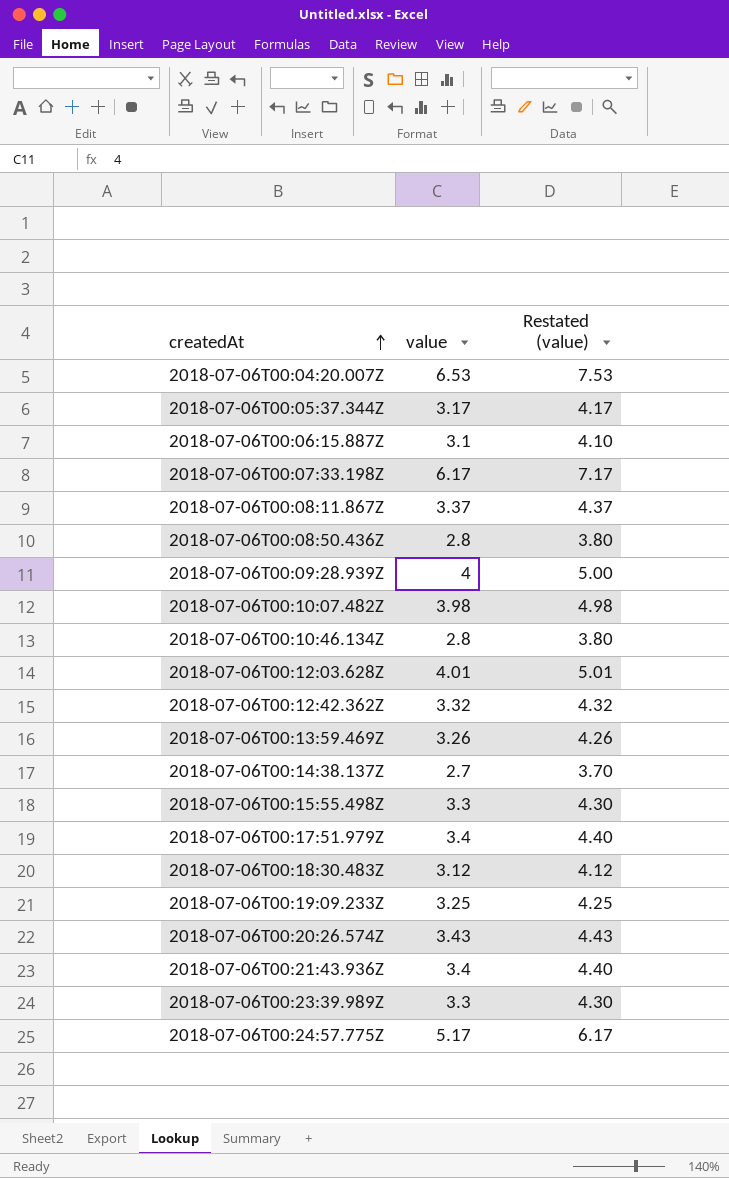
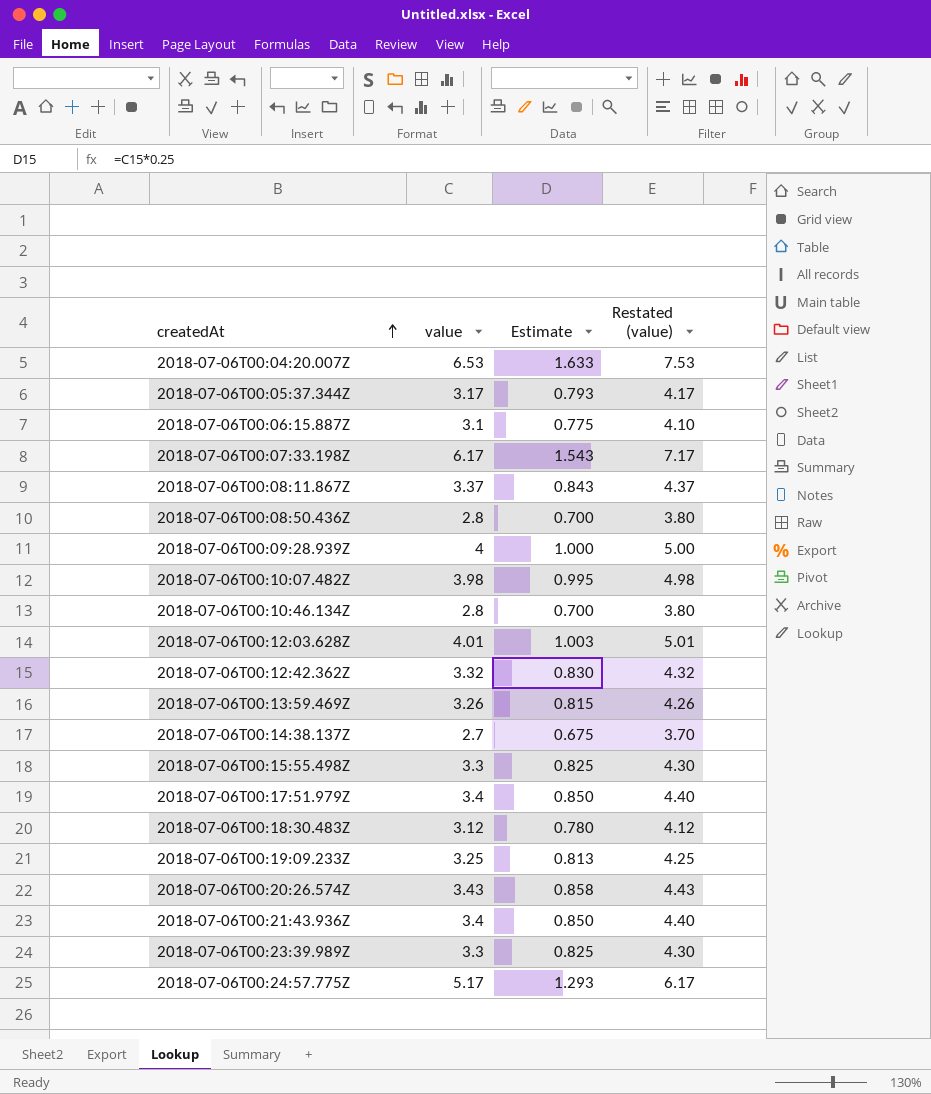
column Estimate | formula: none -> [value] * 0.25

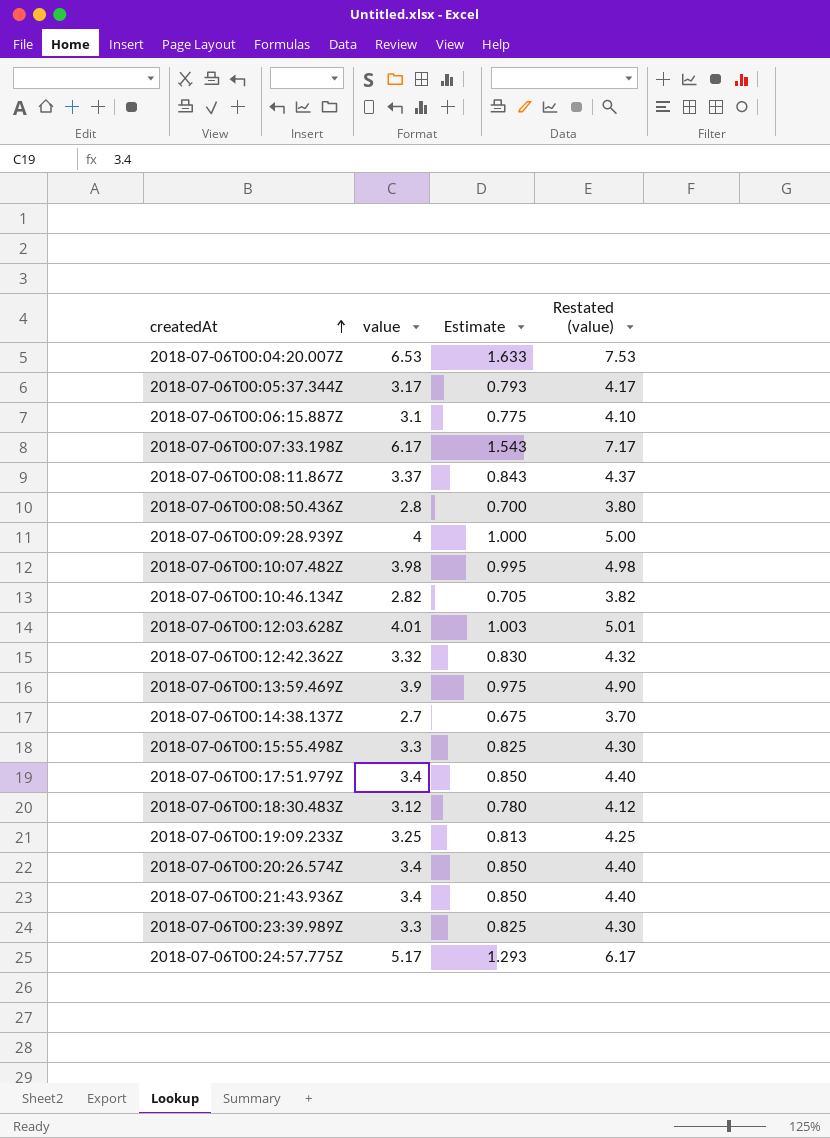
2018-07-06T00:10:46.134Z | value: 2.8 -> 2.82
2018-07-06T00:10:46.134Z | Estimate: 0.700 -> 0.705
2018-07-06T00:10:46.134Z | Restated (value): 3.80 -> 3.82
2018-07-06T00:13:59.469Z | value: 3.26 -> 3.9
2018-07-06T00:13:59.469Z | Estimate: 0.815 -> 0.975
2018-07-06T00:13:59.469Z | Restated (value): 4.26 -> 4.90
2018-07-06T00:20:26.574Z | value: 3.43 -> 3.4
2018-07-06T00:20:26.574Z | Estimate: 0.858 -> 0.850
2018-07-06T00:20:26.574Z | Restated (value): 4.43 -> 4.40

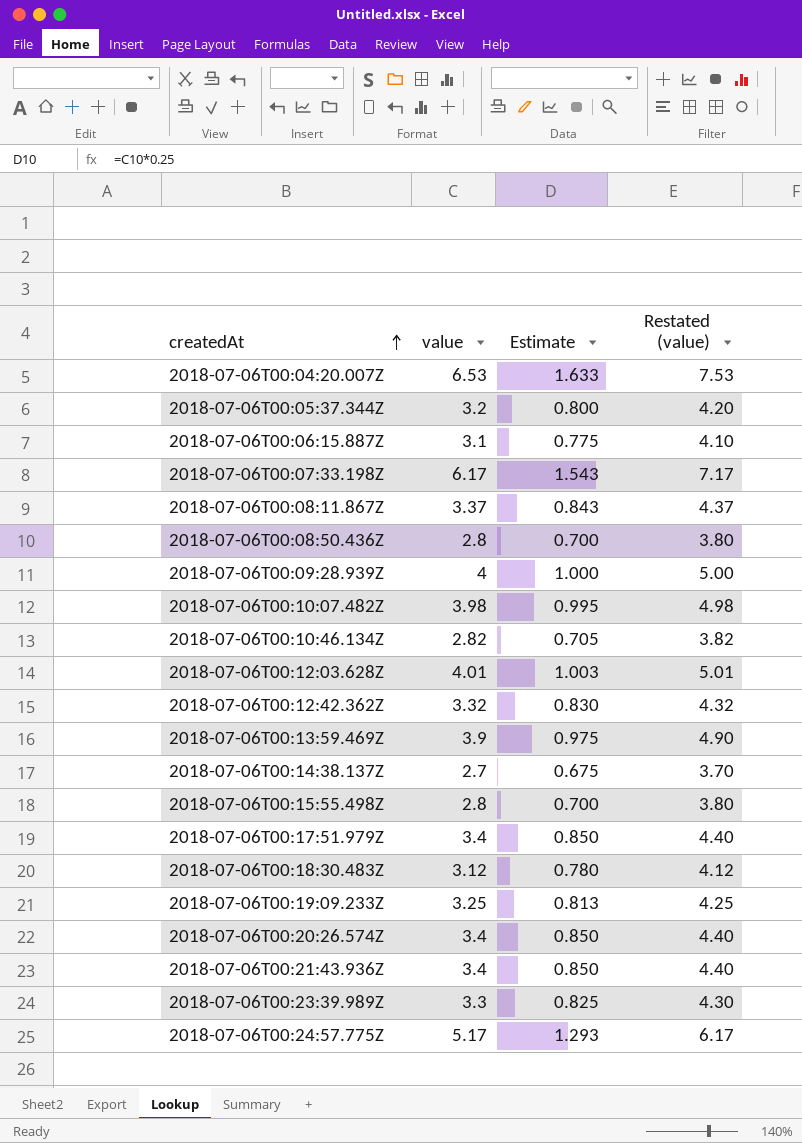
2018-07-06T00:05:37.344Z | value: 3.17 -> 3.2
2018-07-06T00:05:37.344Z | Estimate: 0.793 -> 0.800
2018-07-06T00:05:37.344Z | Restated (value): 4.17 -> 4.20
2018-07-06T00:15:55.498Z | value: 3.3 -> 2.8
2018-07-06T00:15:55.498Z | Estimate: 0.825 -> 0.700
2018-07-06T00:15:55.498Z | Restated (value): 4.30 -> 3.80

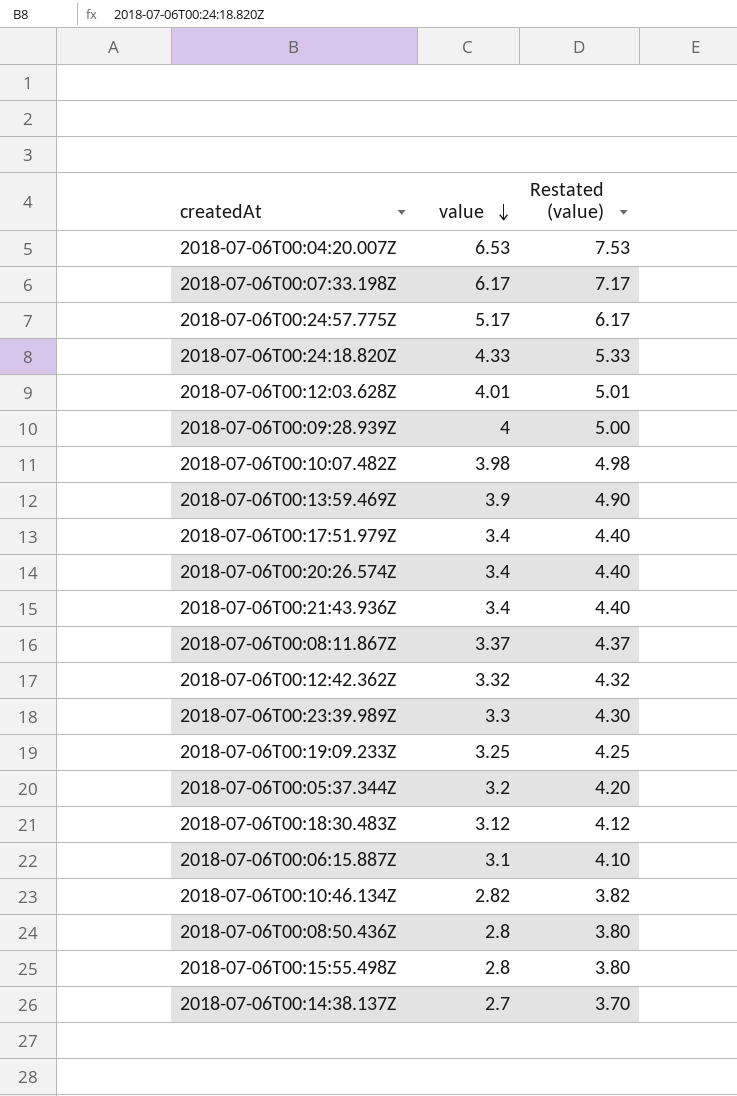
row order: createdAt ascending -> value descending
column Estimate | formula: [value] * 0.25 -> none
row 2018-07-06T00:24:18.820Z: none -> 4.33 | 5.33

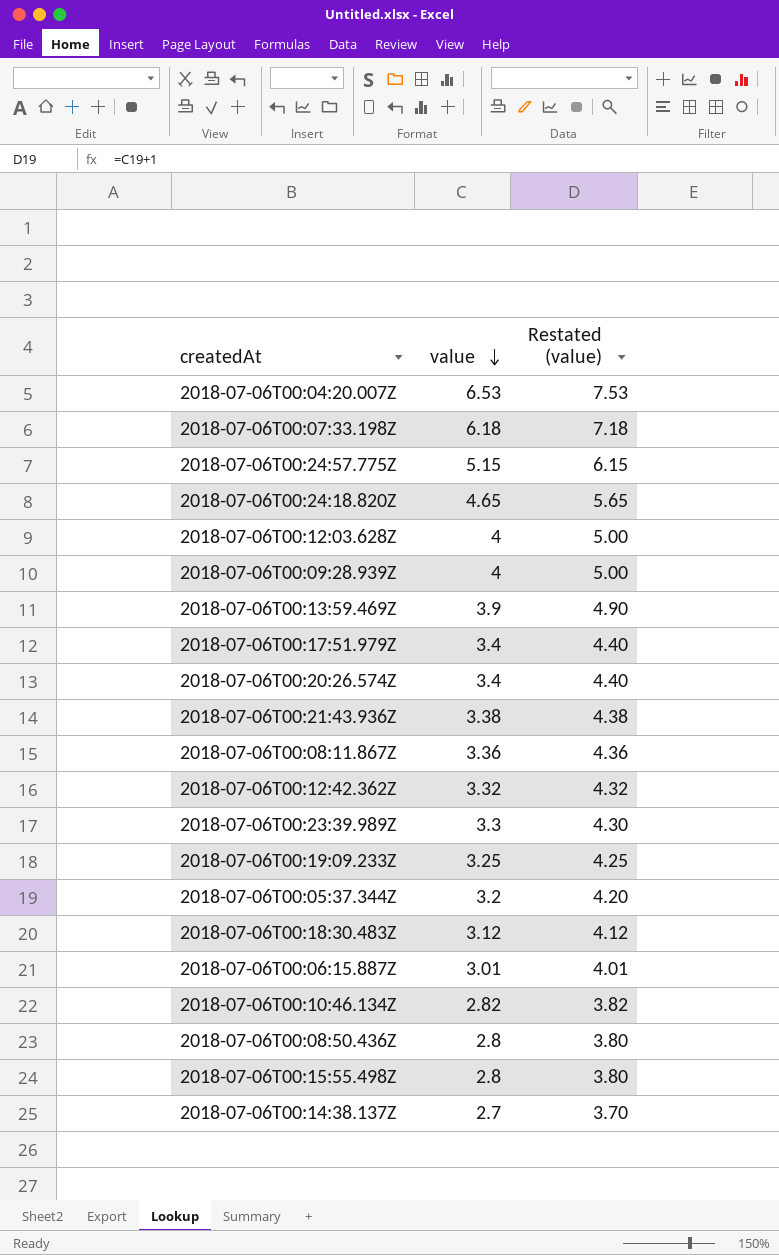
row 2018-07-06T00:10:07.482Z: 3.98 | 4.98 -> none
2018-07-06T00:07:33.198Z | value: 6.17 -> 6.18
2018-07-06T00:07:33.198Z | Restated (value): 7.17 -> 7.18
2018-07-06T00:24:57.775Z | value: 5.17 -> 5.15
2018-07-06T00:24:57.775Z | Restated (value): 6.17 -> 6.15
2018-07-06T00:24:18.820Z | value: 4.33 -> 4.65
2018-07-06T00:24:18.820Z | Restated (value): 5.33 -> 5.65
2018-07-06T00:12:03.628Z | value: 4.01 -> 4
2018-07-06T00:12:03.628Z | Restated (value): 5.01 -> 5.00
2018-07-06T00:21:43.936Z | value: 3.4 -> 3.38
2018-07-06T00:21:43.936Z | Restated (value): 4.40 -> 4.38
2018-07-06T00:08:11.867Z | value: 3.37 -> 3.36
2018-07-06T00:08:11.867Z | Restated (value): 4.37 -> 4.36
2018-07-06T00:06:15.887Z | value: 3.1 -> 3.01
2018-07-06T00:06:15.887Z | Restated (value): 4.10 -> 4.01

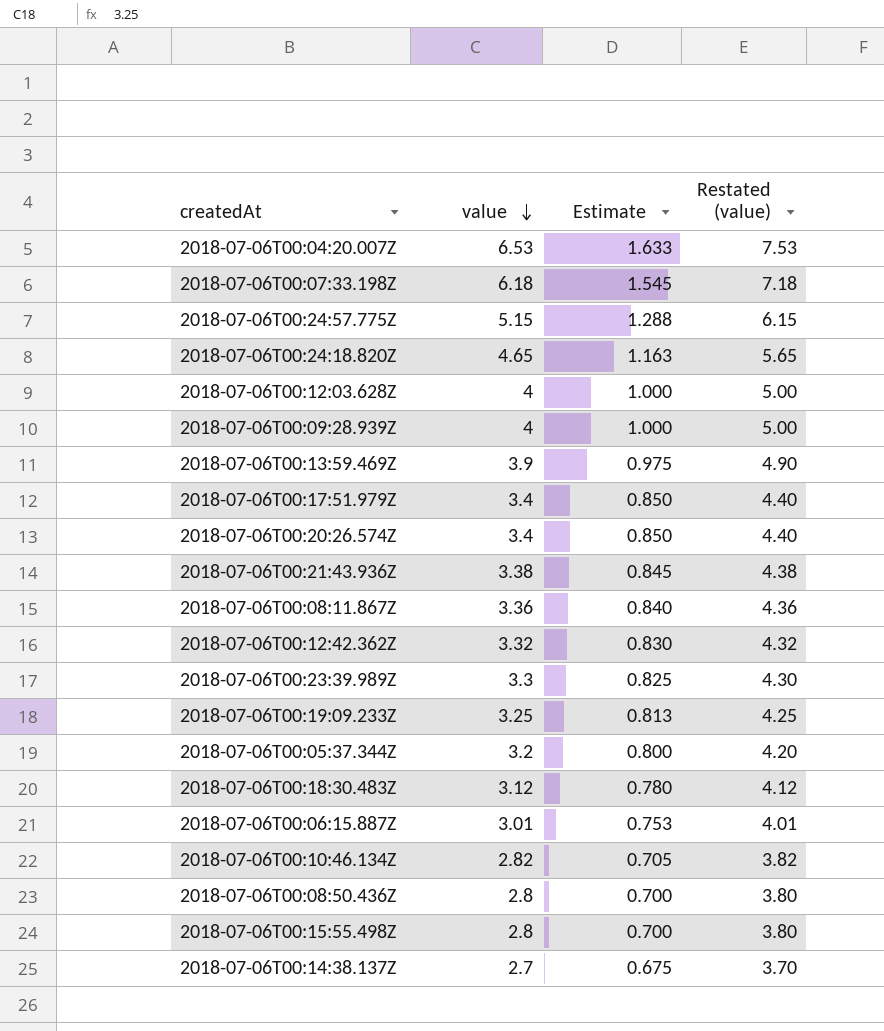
column Estimate | formula: none -> [value] * 0.25

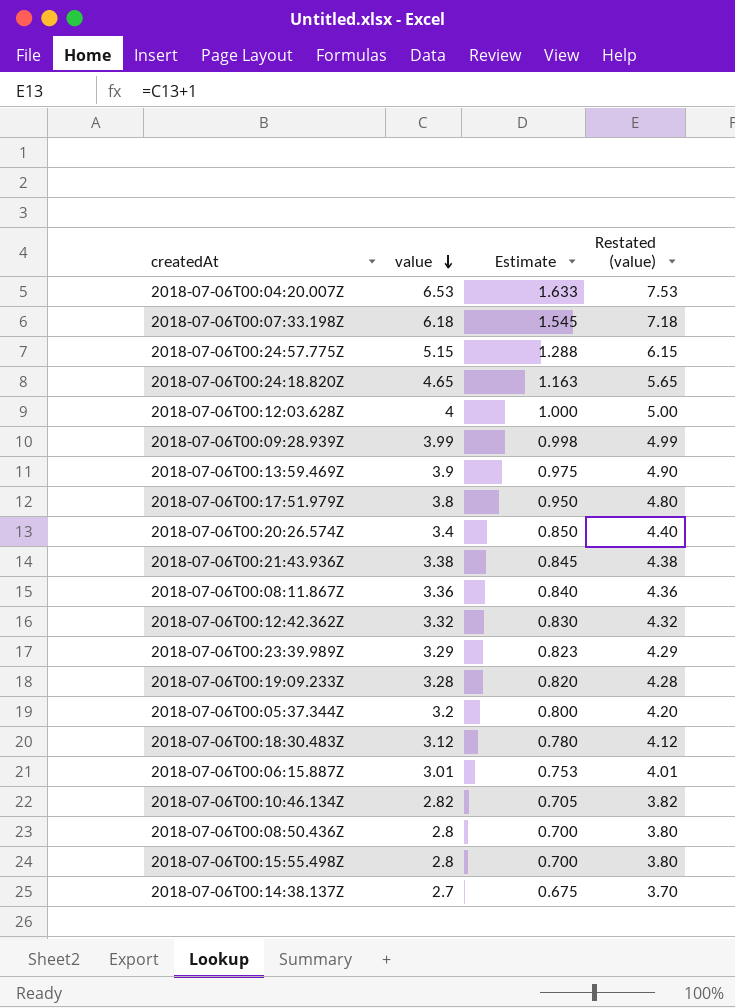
2018-07-06T00:09:28.939Z | value: 4 -> 3.99
2018-07-06T00:09:28.939Z | Estimate: 1.000 -> 0.998
2018-07-06T00:09:28.939Z | Restated (value): 5.00 -> 4.99
2018-07-06T00:17:51.979Z | value: 3.4 -> 3.8
2018-07-06T00:17:51.979Z | Estimate: 0.850 -> 0.950
2018-07-06T00:17:51.979Z | Restated (value): 4.40 -> 4.80
2018-07-06T00:23:39.989Z | value: 3.3 -> 3.29
2018-07-06T00:23:39.989Z | Estimate: 0.825 -> 0.823
2018-07-06T00:23:39.989Z | Restated (value): 4.30 -> 4.29
2018-07-06T00:19:09.233Z | value: 3.25 -> 3.28
2018-07-06T00:19:09.233Z | Estimate: 0.813 -> 0.820
2018-07-06T00:19:09.233Z | Restated (value): 4.25 -> 4.28

